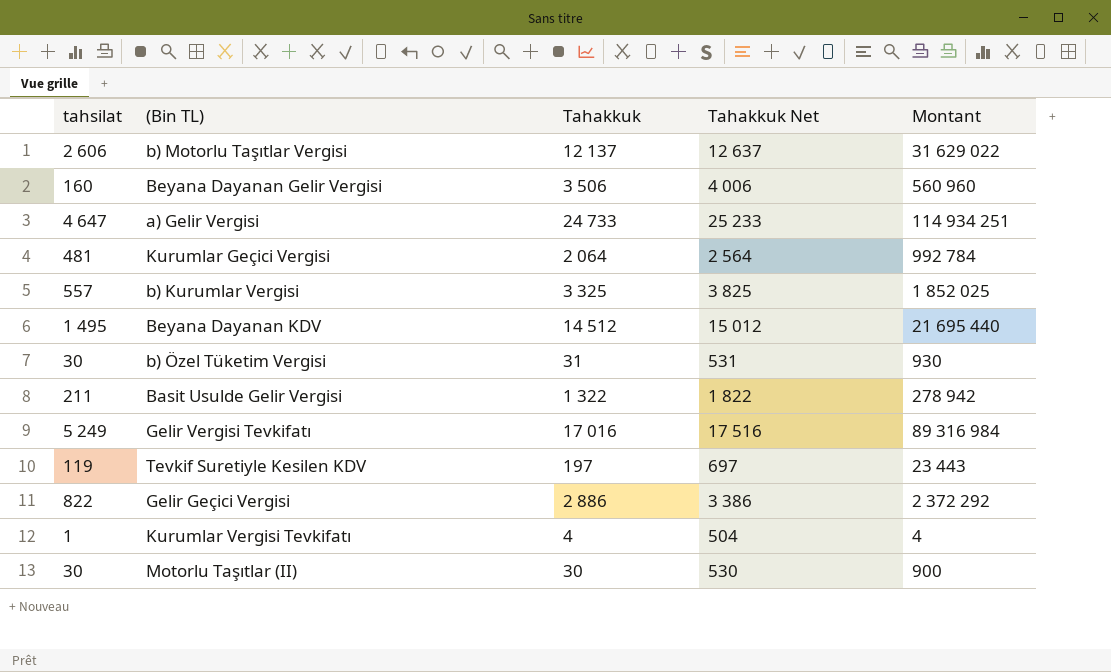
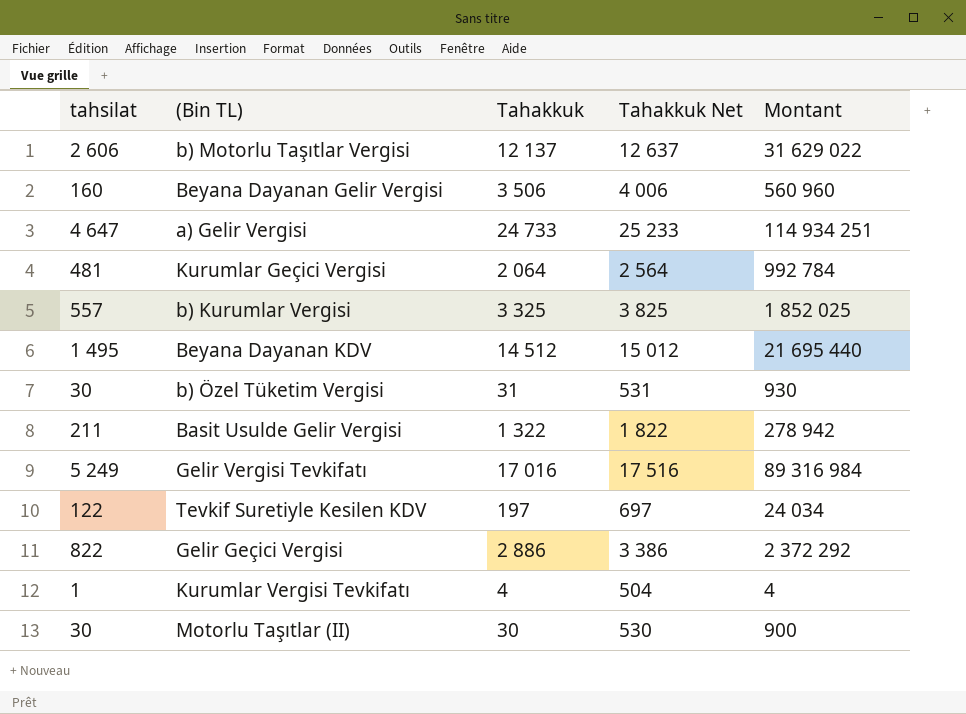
Tevkif Suretiyle Kesilen KDV | tahsilat: 119 -> 122
Tevkif Suretiyle Kesilen KDV | Montant: 23 443 -> 24 034

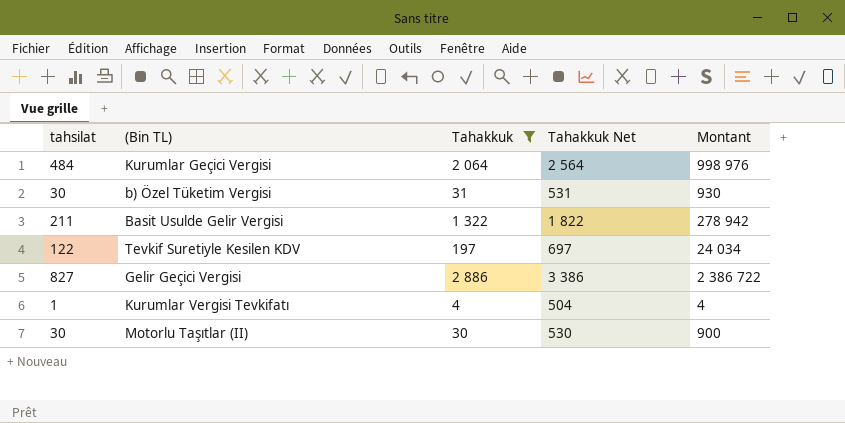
filter: none -> Tahakkuk <= 2 886
Kurumlar Geçici Vergisi | tahsilat: 481 -> 484
Kurumlar Geçici Vergisi | Montant: 992 784 -> 998 976
Gelir Geçici Vergisi | tahsilat: 822 -> 827
Gelir Geçici Vergisi | Montant: 2 372 292 -> 2 386 722

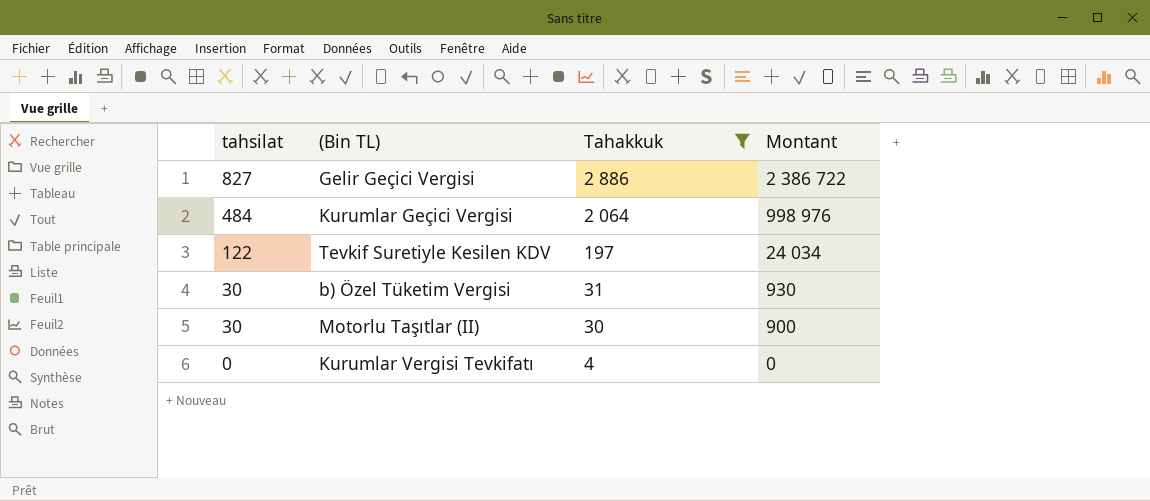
row order: none -> tahsilat descending
column Tahakkuk Net | formula: [Tahakkuk] + 500 -> none
row Basit Usulde Gelir Vergisi: 211 | 1 322 | 1 822 | 278 942 -> none
Kurumlar Vergisi Tevkifatı | tahsilat: 1 -> 0
Kurumlar Vergisi Tevkifatı | Montant: 4 -> 0

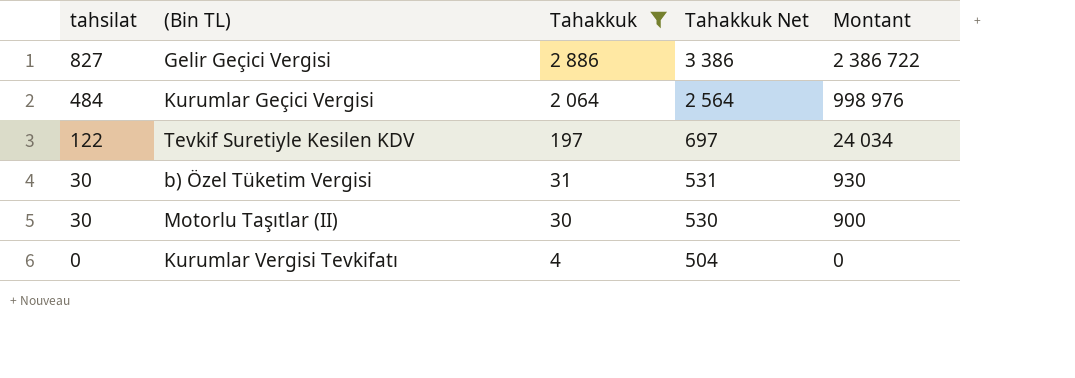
column Tahakkuk Net | formula: none -> [Tahakkuk] + 500

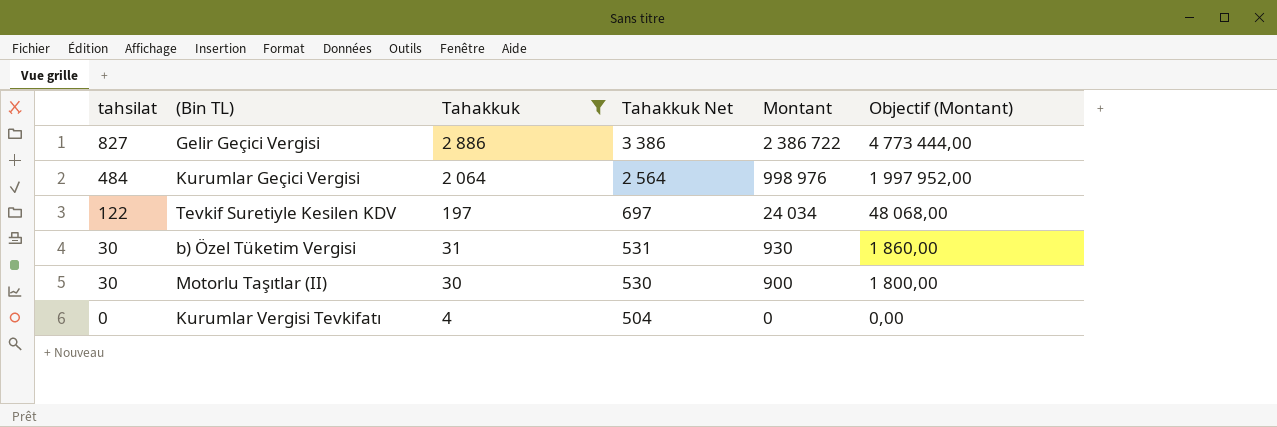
column Objectif (Montant) | formula: none -> [Montant] * 2

